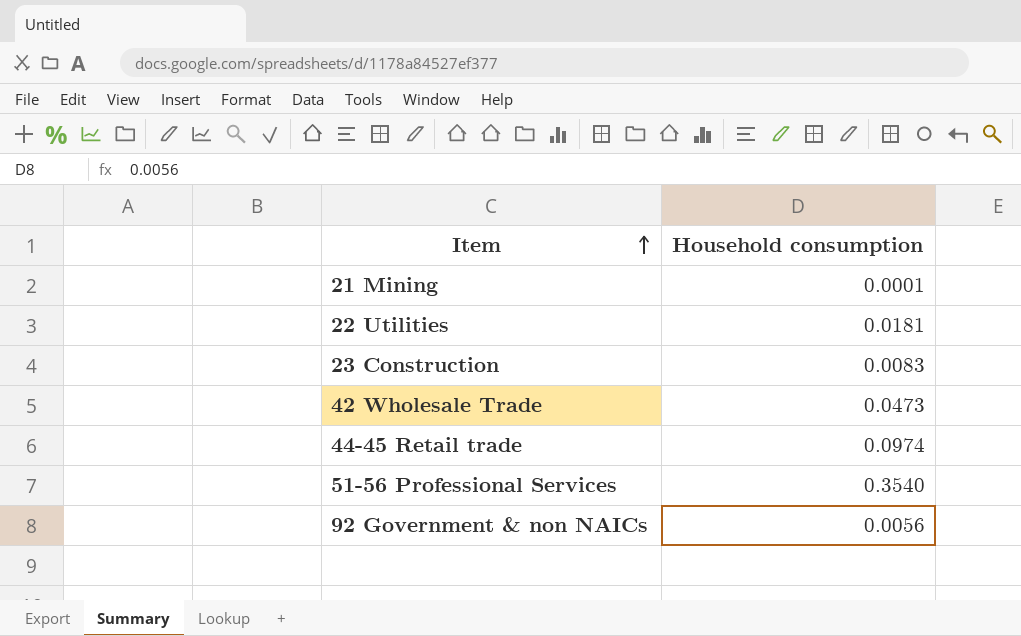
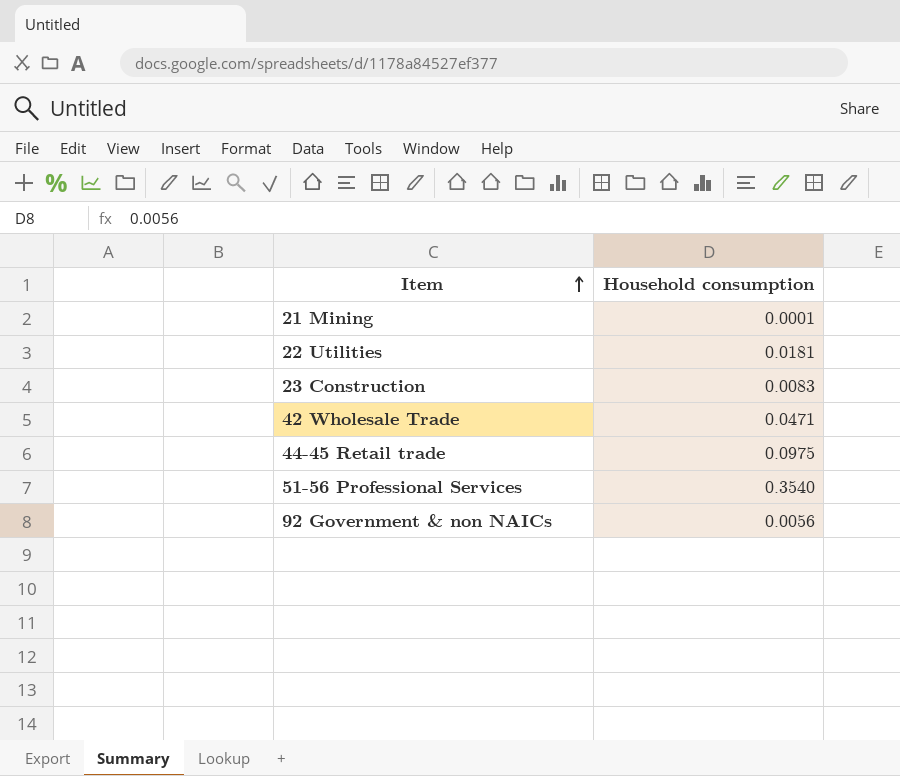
42 Wholesale Trade | Household consumption: 0.0473 -> 0.0471
44-45 Retail trade | Household consumption: 0.0974 -> 0.0975

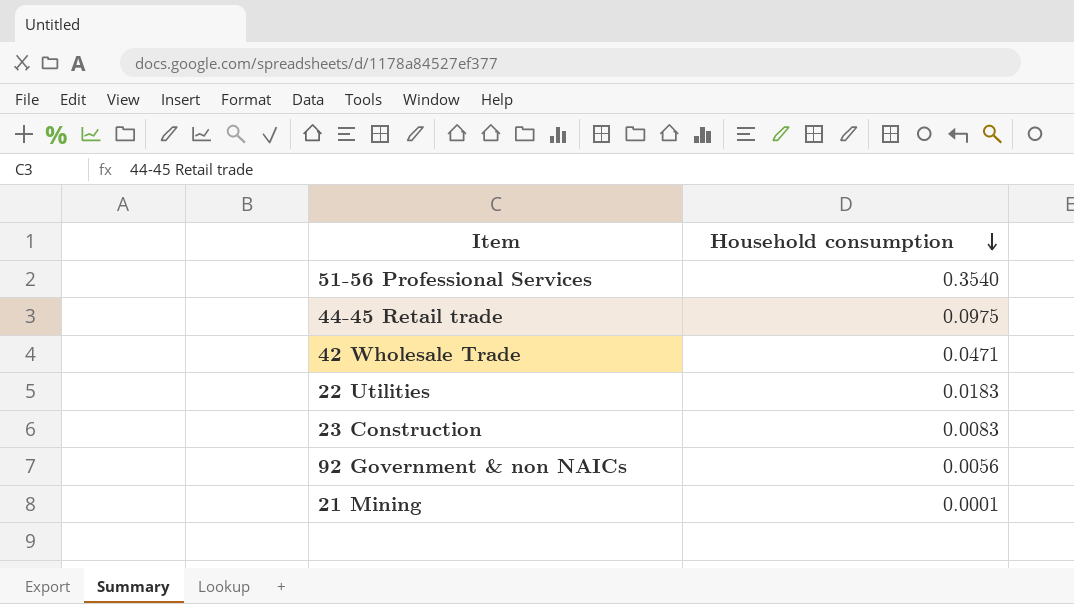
row order: Item ascending -> Household consumption descending
22 Utilities | Household consumption: 0.0181 -> 0.0183

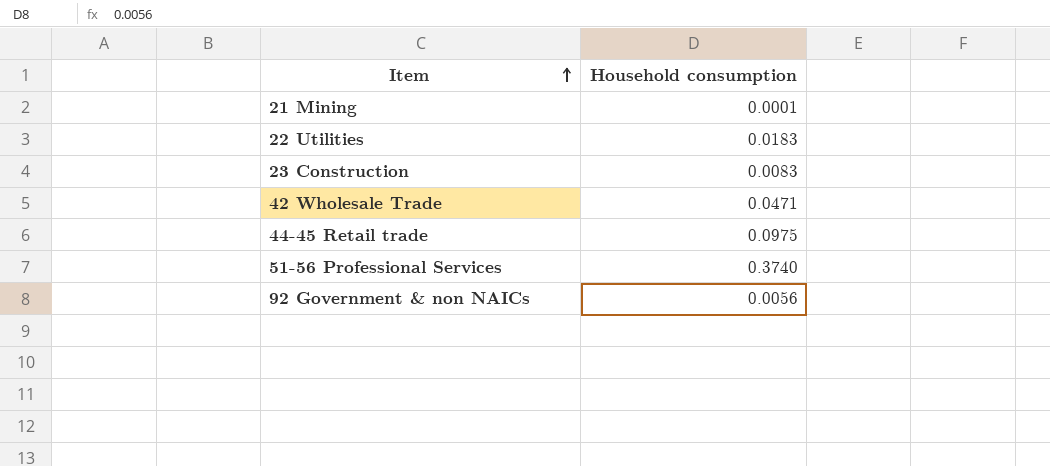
row order: Household consumption descending -> Item ascending
51-56 Professional Services | Household consumption: 0.3540 -> 0.3740

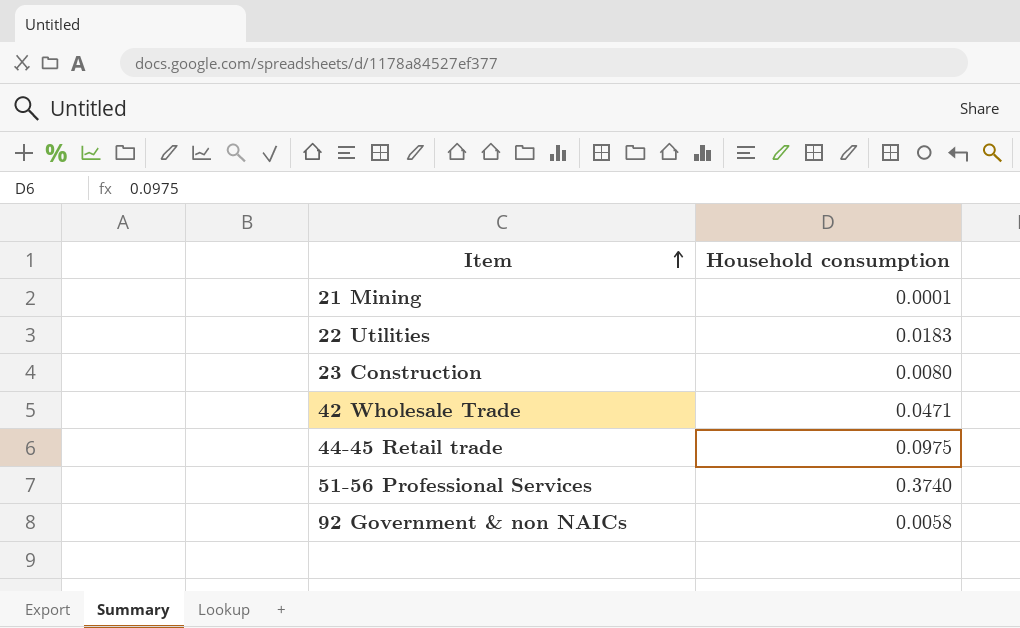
23 Construction | Household consumption: 0.0083 -> 0.0080
92 Government & non NAICs | Household consumption: 0.0056 -> 0.0058

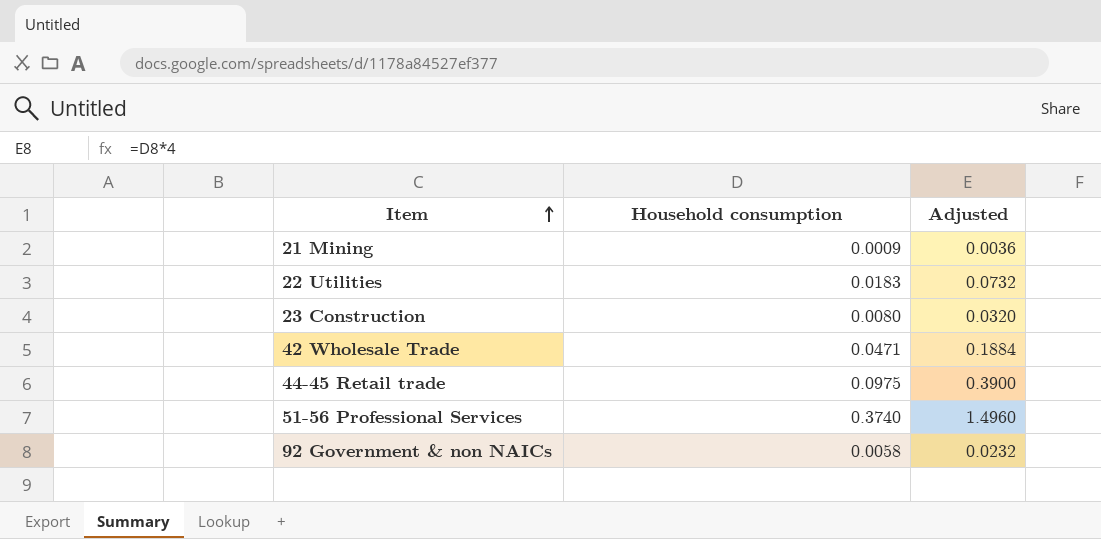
column Adjusted | formula: none -> [Household consumption] * 4
21 Mining | Household consumption: 0.0001 -> 0.0009

